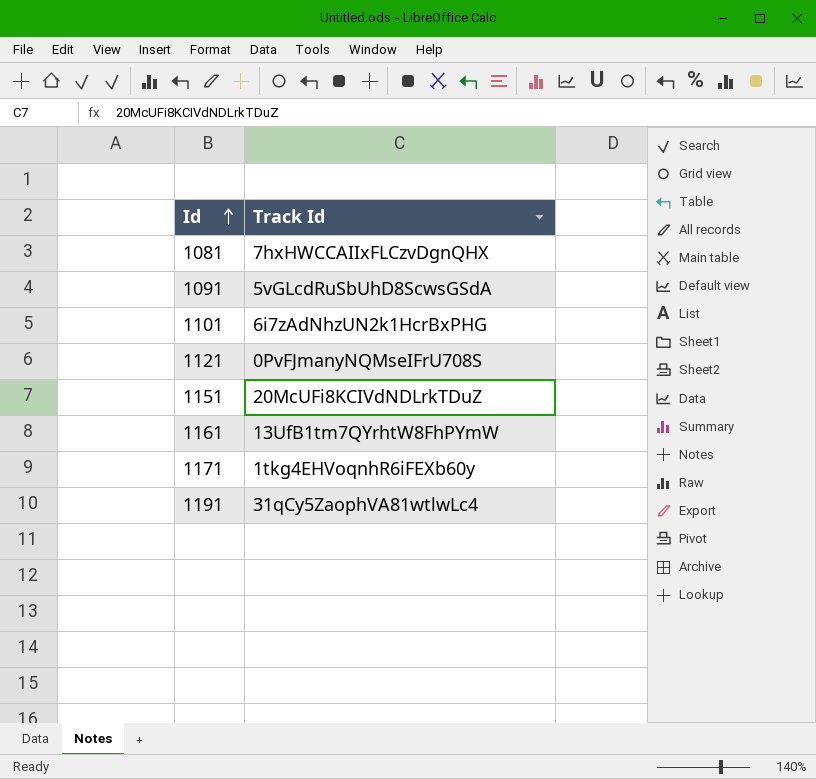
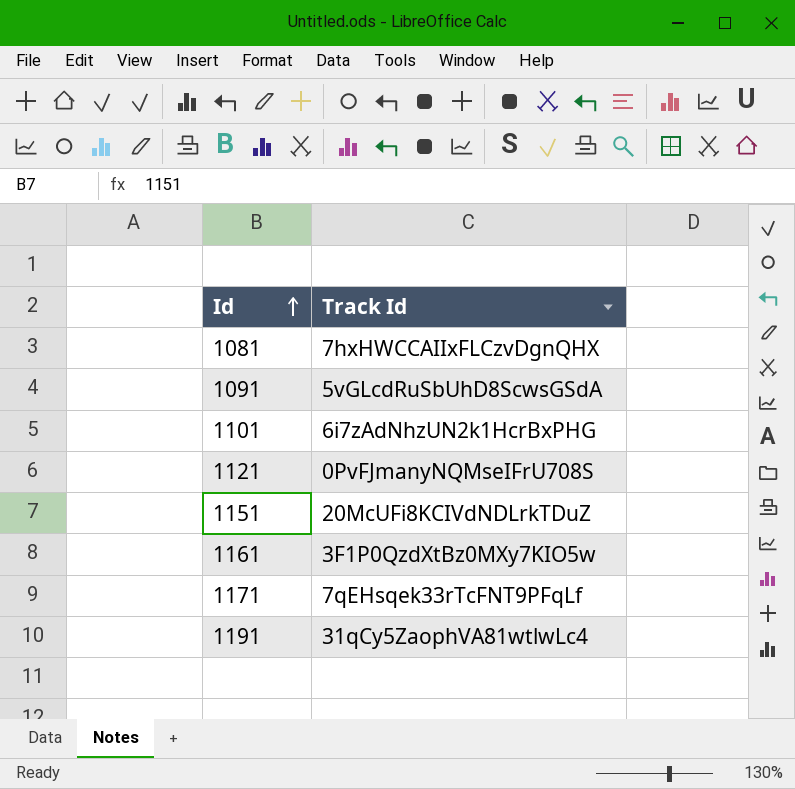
1161 | Track Id: 13UfB1tm7QYrhtW8FhPYmW -> 3F1P0QzdXtBz0MXy7KIO5w
1171 | Track Id: 1tkg4EHVoqnhR6iFEXb60y -> 7qEHsqek33rTcFNT9PFqLf

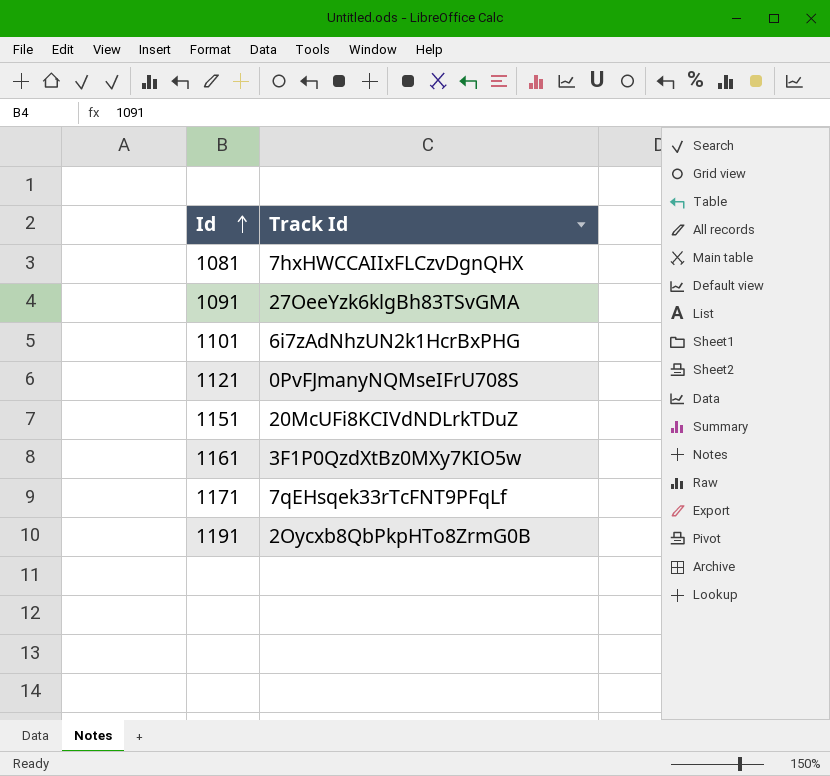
1091 | Track Id: 5vGLcdRuSbUhD8ScwsGSdA -> 27OeeYzk6klgBh83TSvGMA
1191 | Track Id: 31qCy5ZaophVA81wtlwLc4 -> 2Oycxb8QbPkpHTo8ZrmG0B

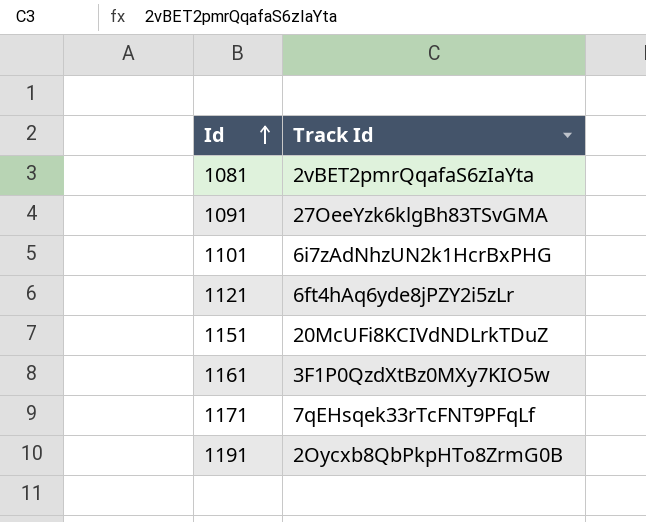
1081 | Track Id: 7hxHWCCAIIxFLCzvDgnQHX -> 2vBET2pmrQqafaS6zIaYta
1121 | Track Id: 0PvFJmanyNQMseIFrU708S -> 6ft4hAq6yde8jPZY2i5zLr

